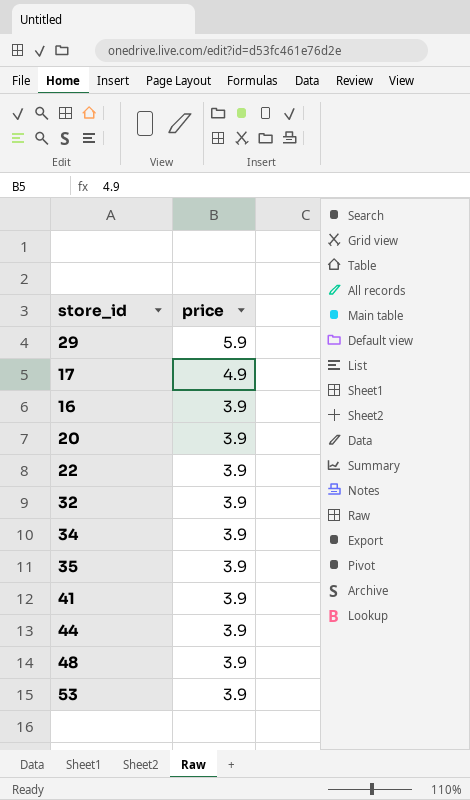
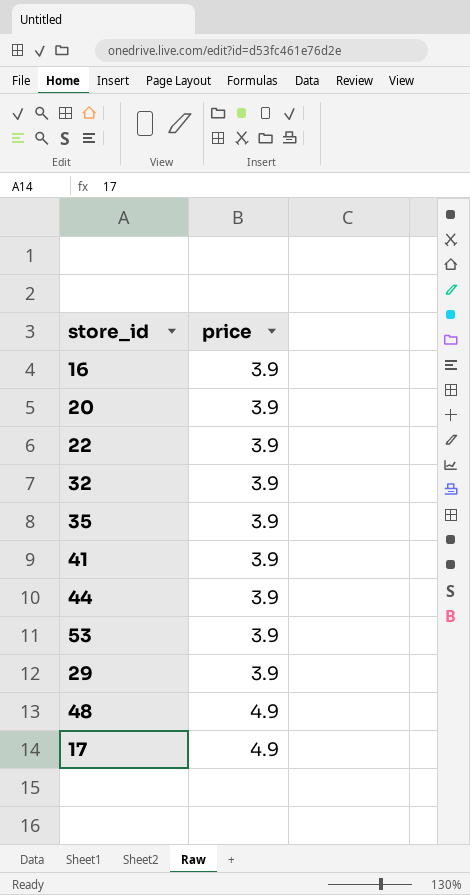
row order: price descending -> price ascending
row 34: 3.9 -> none
29 | price: 5.9 -> 3.9
48 | price: 3.9 -> 4.9

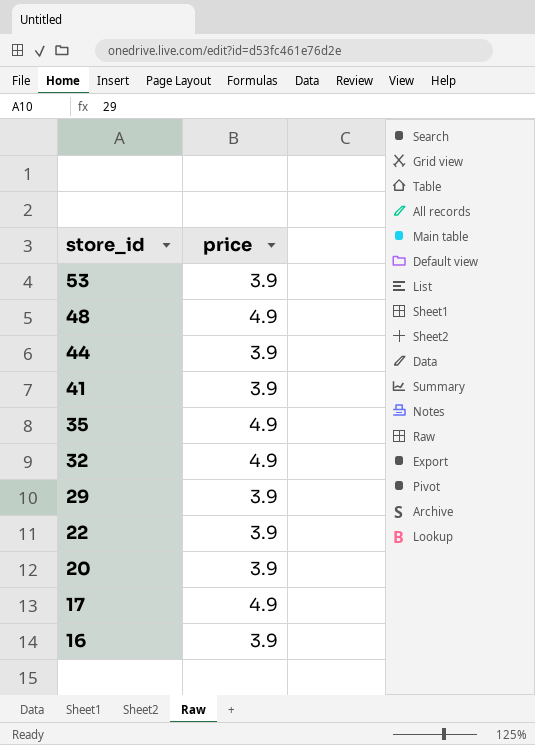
row order: price ascending -> store_id descending
35 | price: 3.9 -> 4.9
32 | price: 3.9 -> 4.9

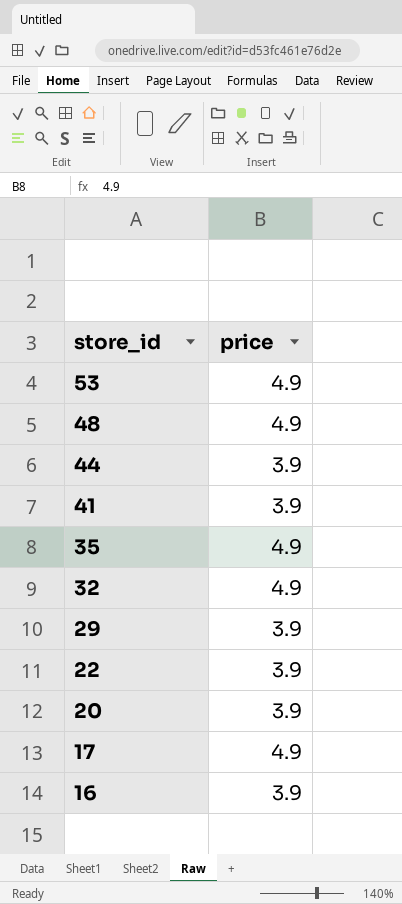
53 | price: 3.9 -> 4.9

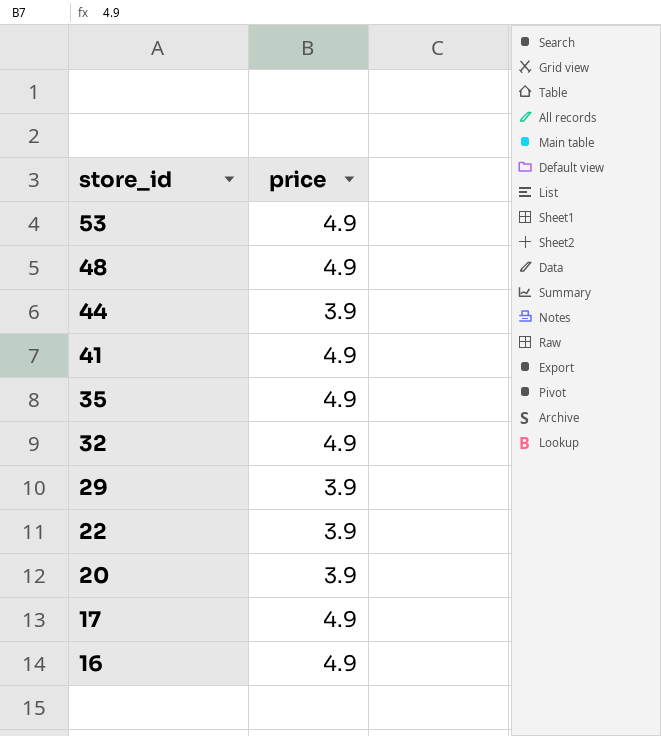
41 | price: 3.9 -> 4.9
16 | price: 3.9 -> 4.9

